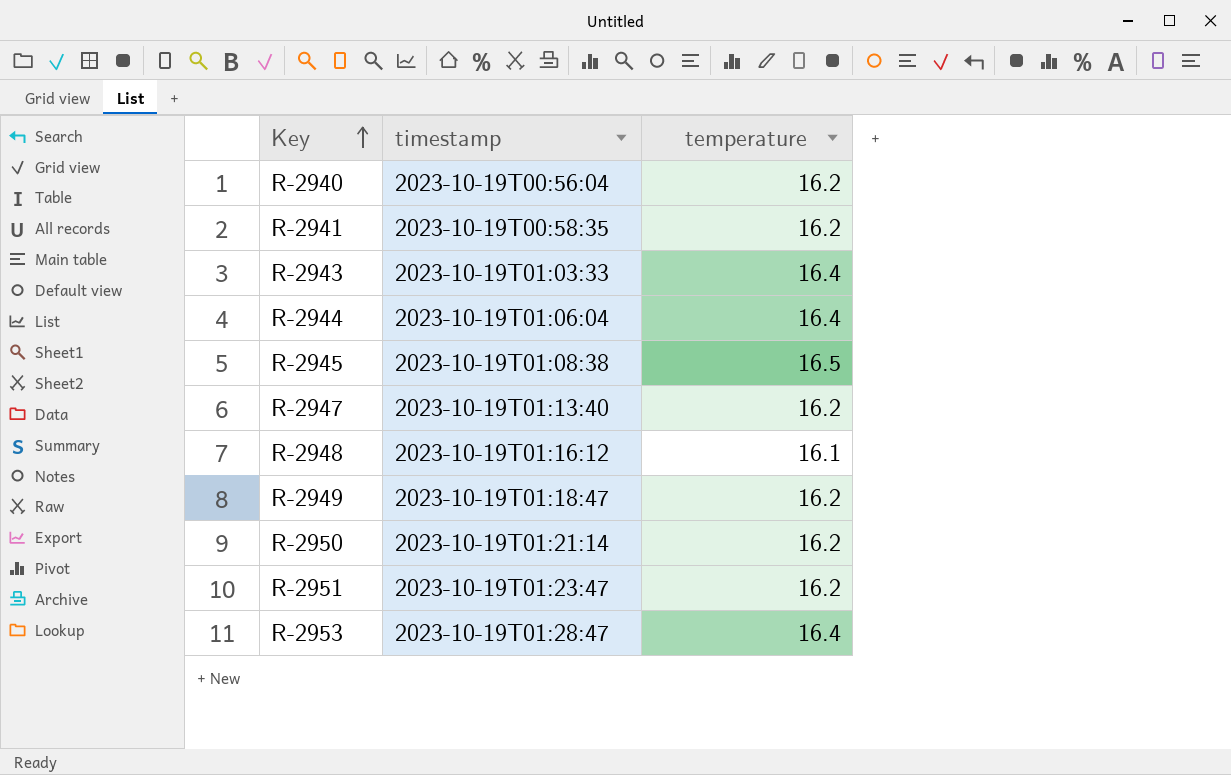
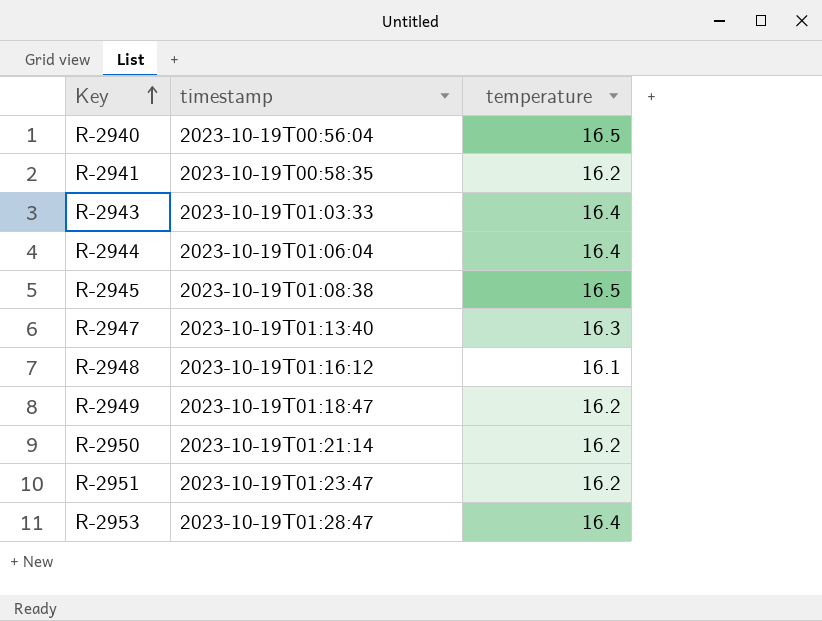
R-2940 | temperature: 16.2 -> 16.5
R-2947 | temperature: 16.2 -> 16.3

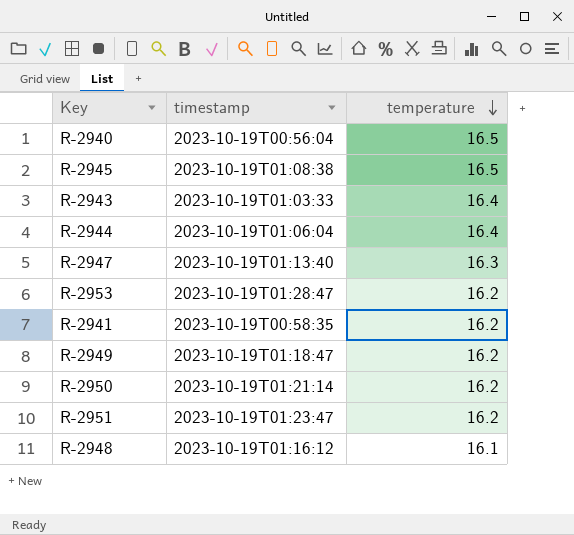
row order: Key ascending -> temperature descending
R-2953 | temperature: 16.4 -> 16.2

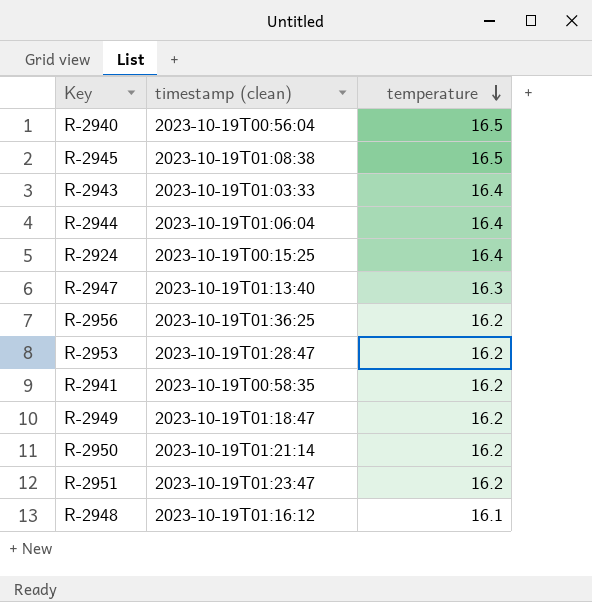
column name: timestamp -> timestamp (clean)
row R-2924: none -> 2023-10-19T00:15:25 | 16.4
row R-2956: none -> 2023-10-19T01:36:25 | 16.2

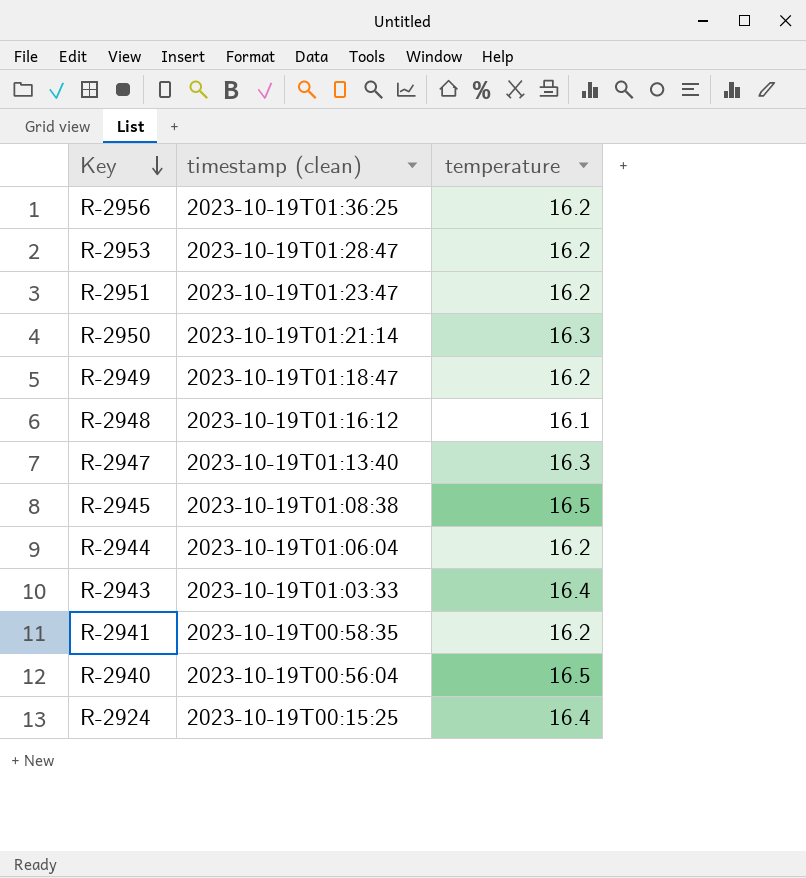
row order: temperature descending -> Key descending
R-2950 | temperature: 16.2 -> 16.3
R-2944 | temperature: 16.4 -> 16.2

